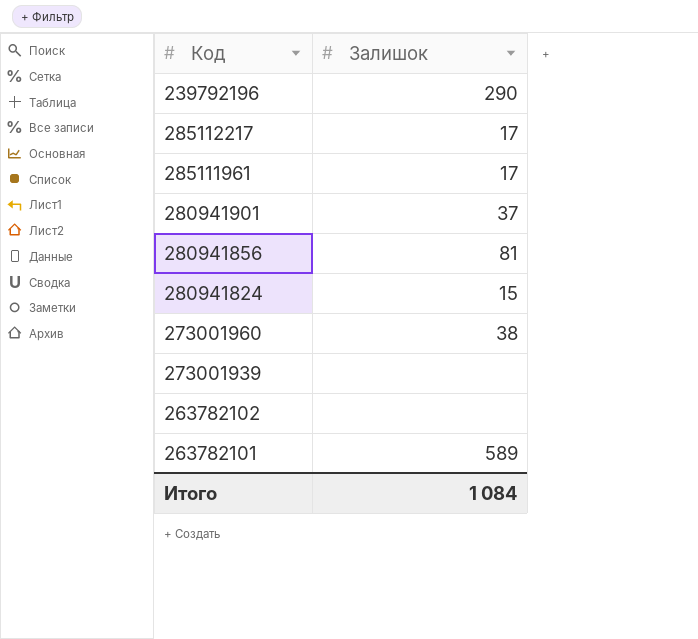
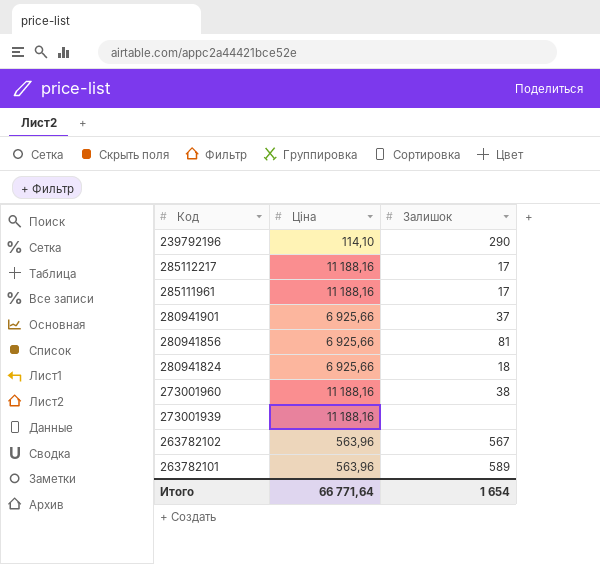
column Ціна | position: none -> 2
280941824 | Залишок: 15 -> 18
263782102 | Залишок: none -> 567
Итого | Залишок: 1 084 -> 1 654

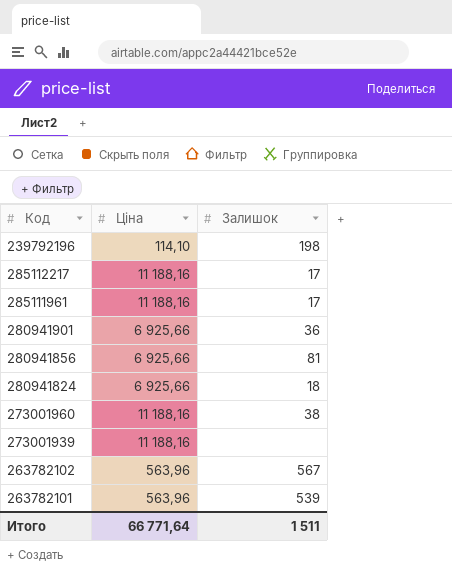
239792196 | Залишок: 290 -> 198
280941901 | Залишок: 37 -> 36
263782101 | Залишок: 589 -> 539
Итого | Залишок: 1 654 -> 1 511

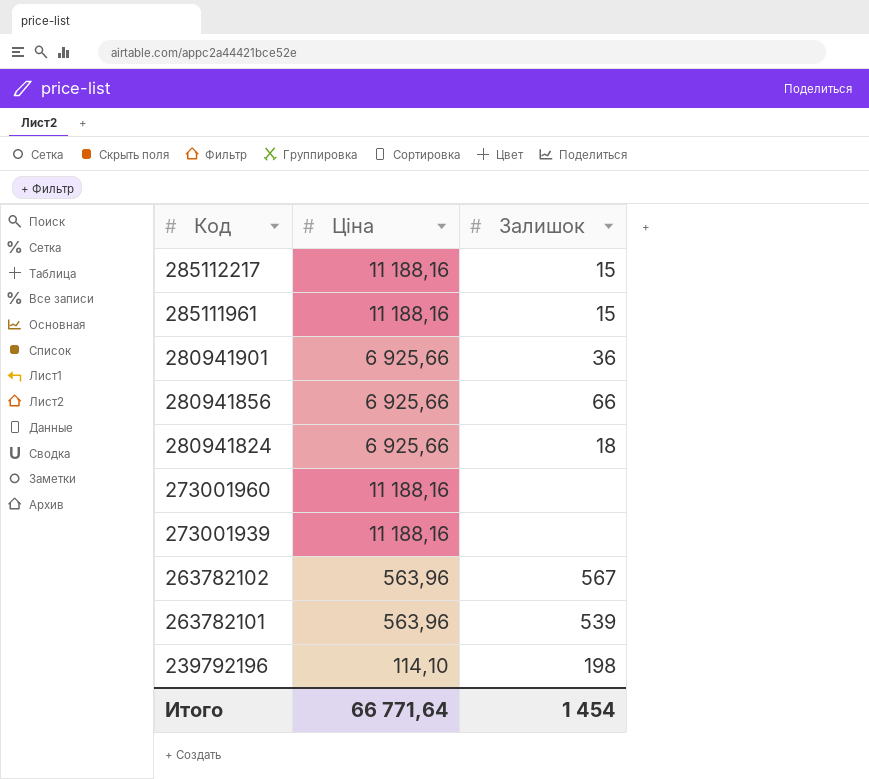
row order: none -> Код descending
285112217 | Залишок: 17 -> 15
285111961 | Залишок: 17 -> 15
280941856 | Залишок: 81 -> 66
273001960 | Залишок: 38 -> none
Итого | Залишок: 1 511 -> 1 454

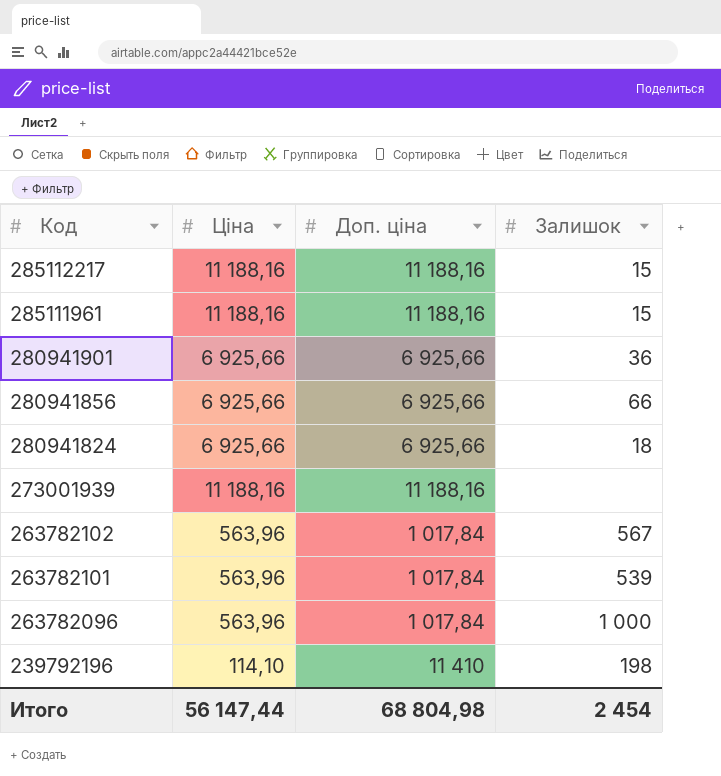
column Доп. ціна | position: none -> 3
row 273001960: 11 188,16 | none -> none
row 263782096: none -> 563,96 | 1 017,84 | 1 000
Итого | Ціна: 66 771,64 -> 56 147,44
Итого | Залишок: 1 454 -> 2 454

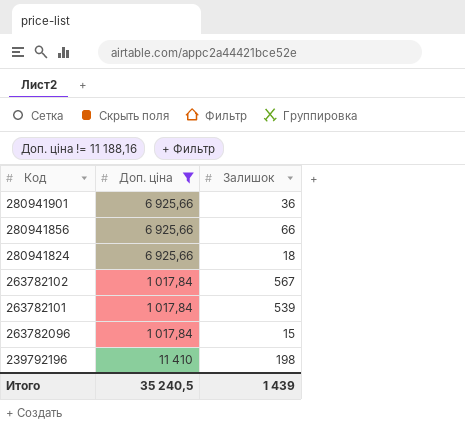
filter: none -> Доп. ціна != 11 188,16
column Ціна | position: 2 -> none
263782096 | Залишок: 1 000 -> 15
Итого | Доп. ціна: 68 804,98 -> 35 240,5
Итого | Залишок: 2 454 -> 1 439

